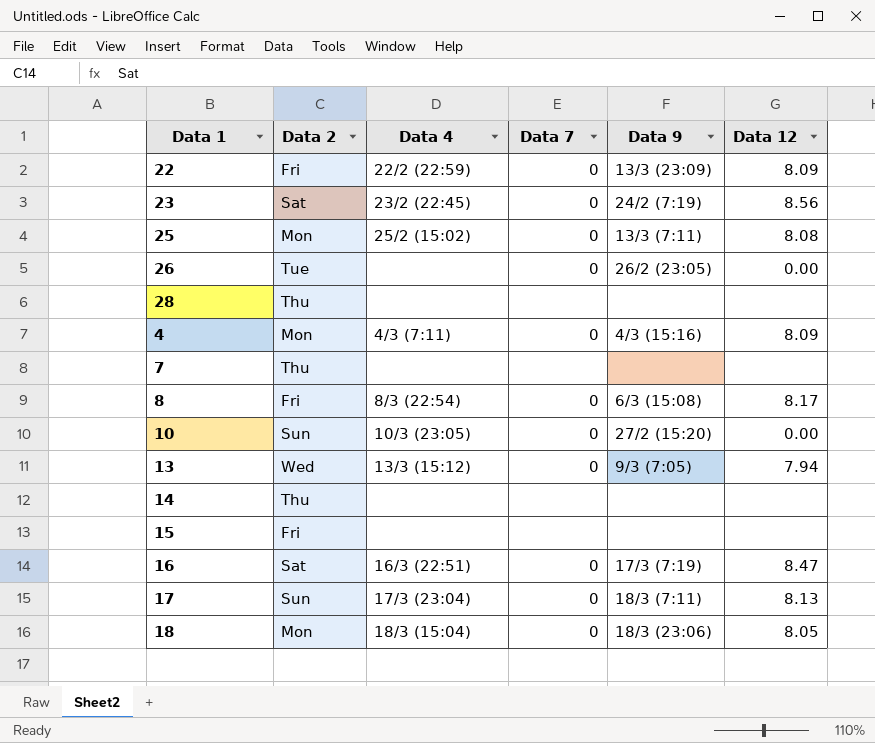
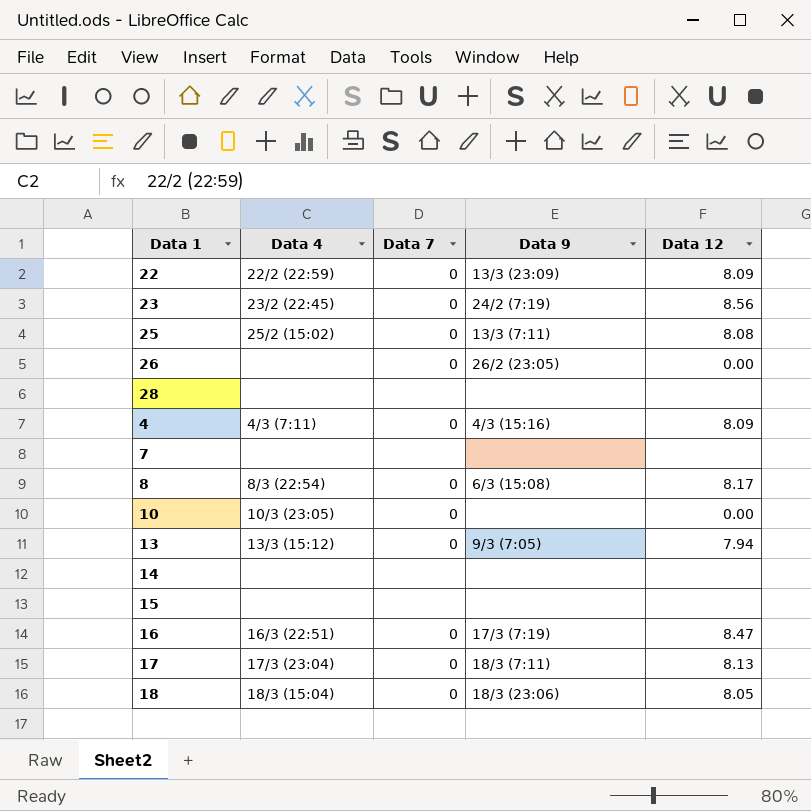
column Data 2 | position: 2 -> none
10 | Data 9: 27/2 (15:20) -> none

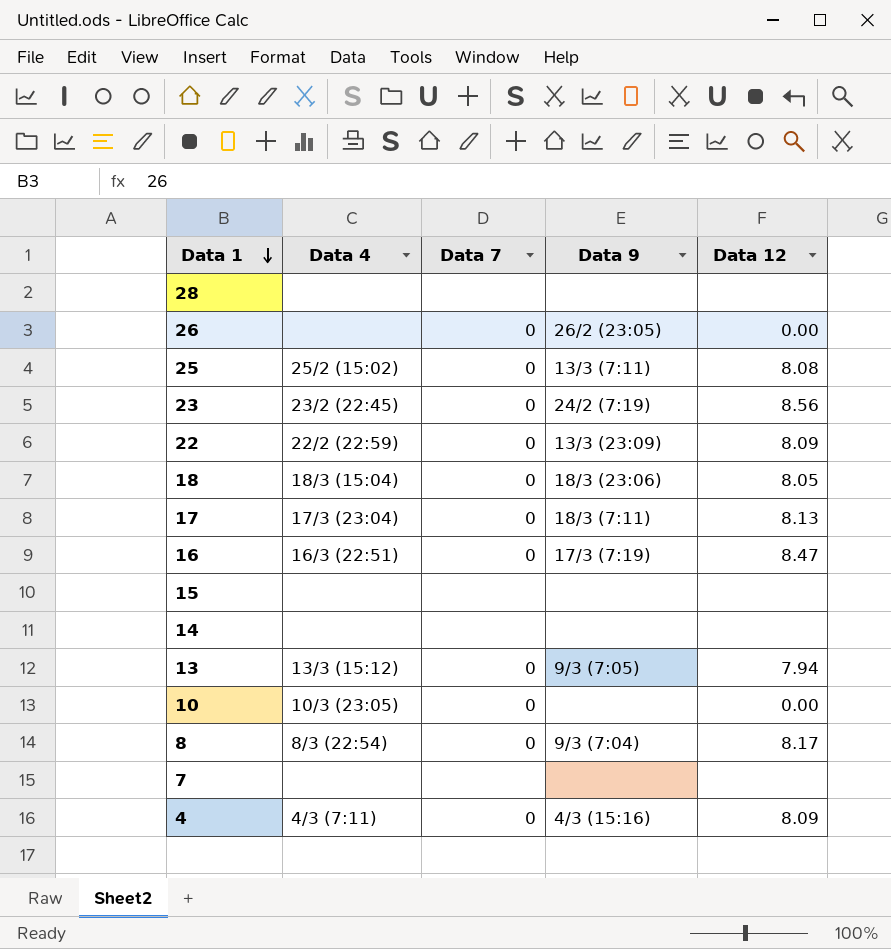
row order: none -> Data 1 descending
8 | Data 9: 6/3 (15:08) -> 9/3 (7:04)

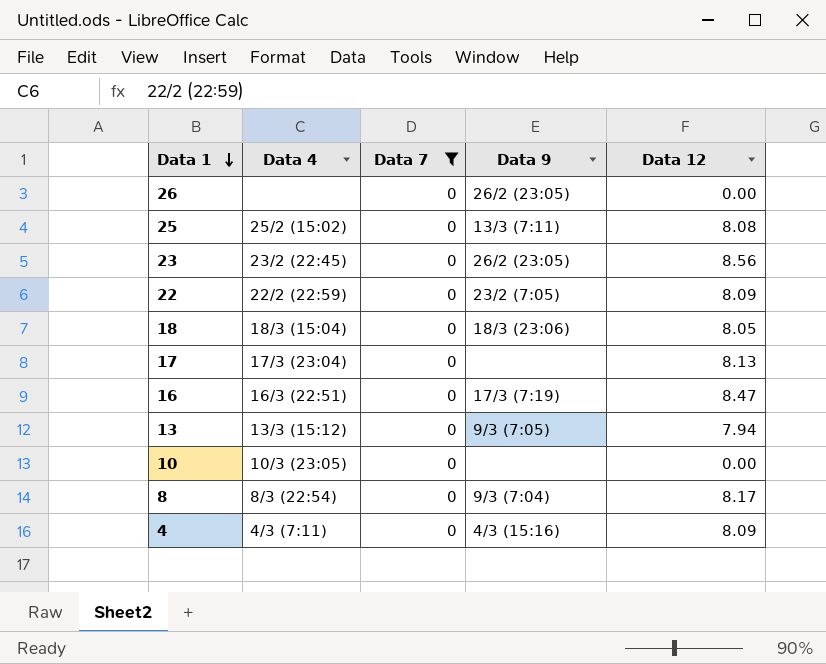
filter: none -> Data 7 = 0
23 | Data 9: 24/2 (7:19) -> 26/2 (23:05)
22 | Data 9: 13/3 (23:09) -> 23/2 (7:05)
17 | Data 9: 18/3 (7:11) -> none

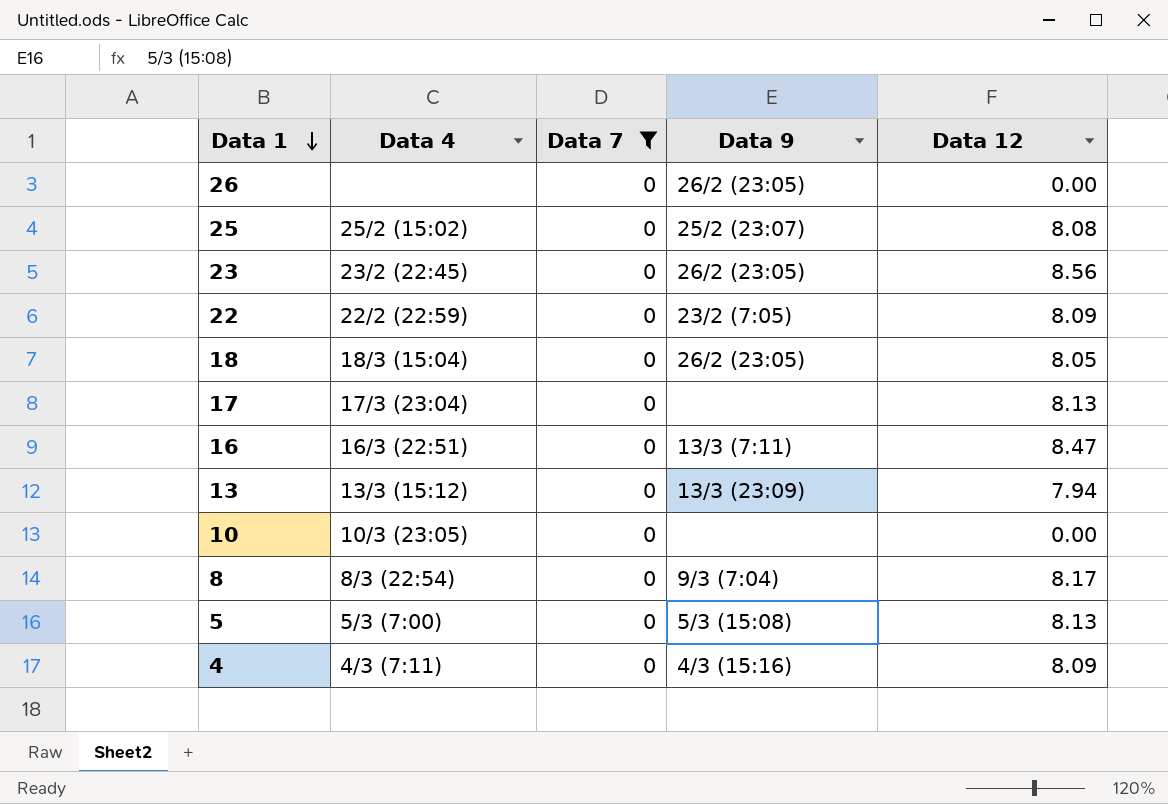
25 | Data 9: 13/3 (7:11) -> 25/2 (23:07)
18 | Data 9: 18/3 (23:06) -> 26/2 (23:05)
16 | Data 9: 17/3 (7:19) -> 13/3 (7:11)
13 | Data 9: 9/3 (7:05) -> 13/3 (23:09)
row 5: none -> 5/3 (7:00) | 0 | 5/3 (15:08) | 8.13

